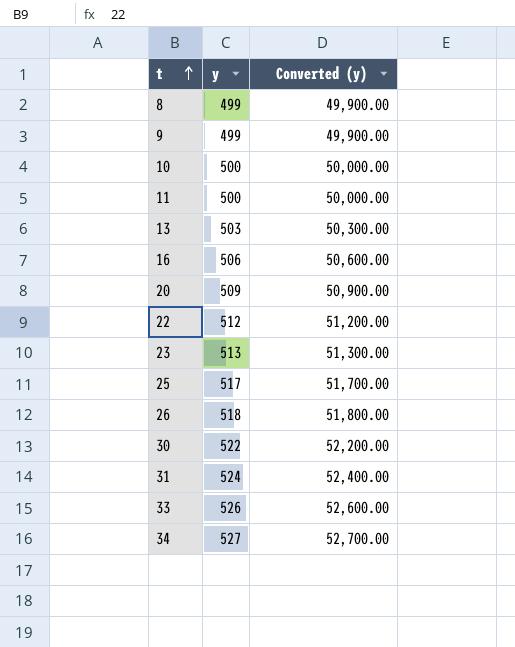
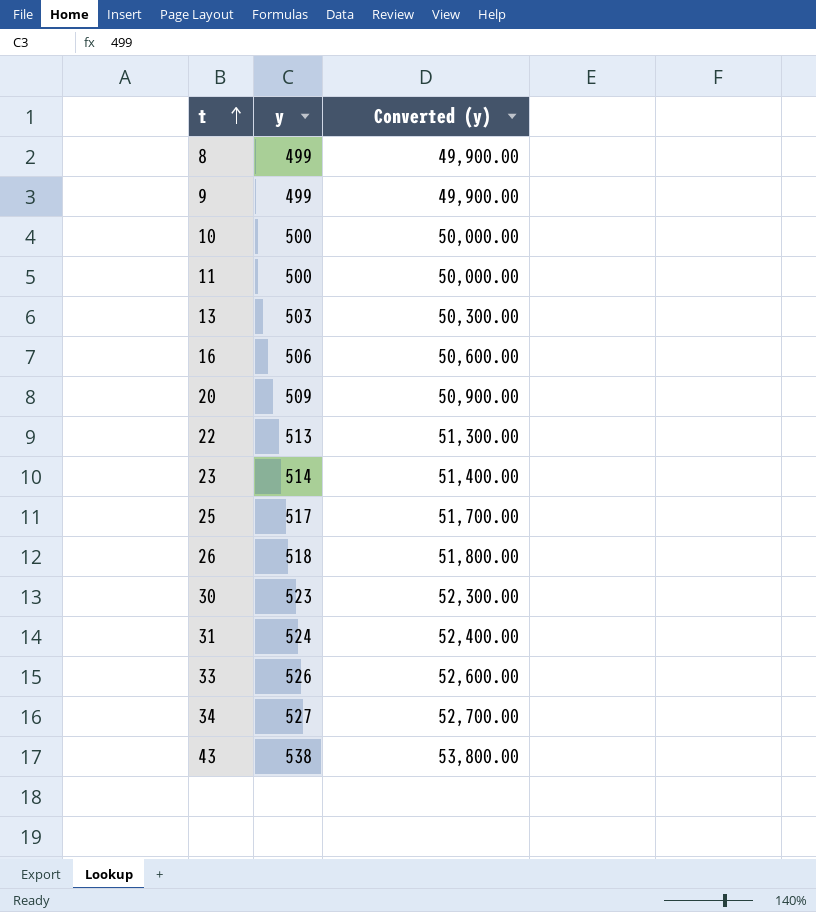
22 | y: 512 -> 513
22 | Converted (y): 51,200.00 -> 51,300.00
23 | y: 513 -> 514
23 | Converted (y): 51,300.00 -> 51,400.00
30 | y: 522 -> 523
30 | Converted (y): 52,200.00 -> 52,300.00
row 43: none -> 538 | 53,800.00

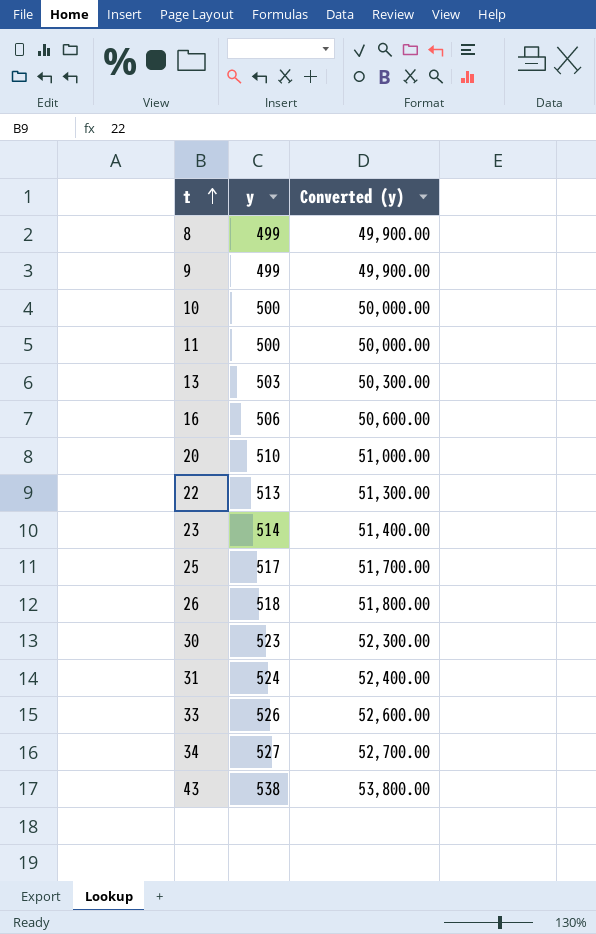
20 | y: 509 -> 510
20 | Converted (y): 50,900.00 -> 51,000.00

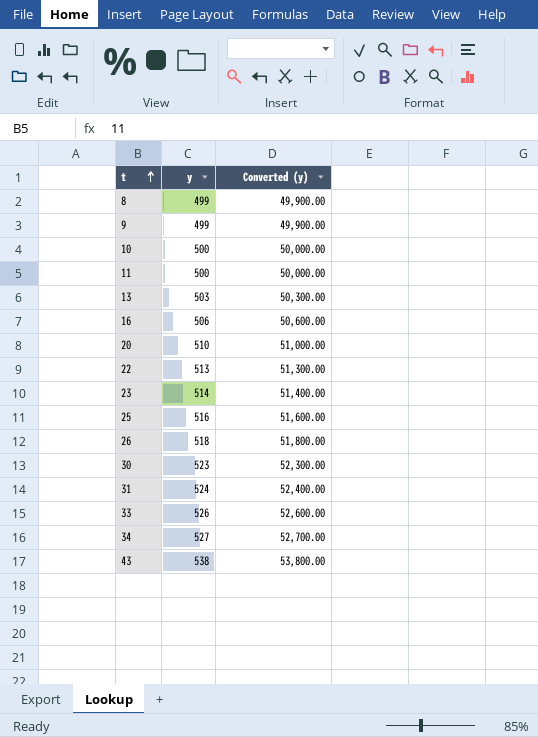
25 | y: 517 -> 516
25 | Converted (y): 51,700.00 -> 51,600.00

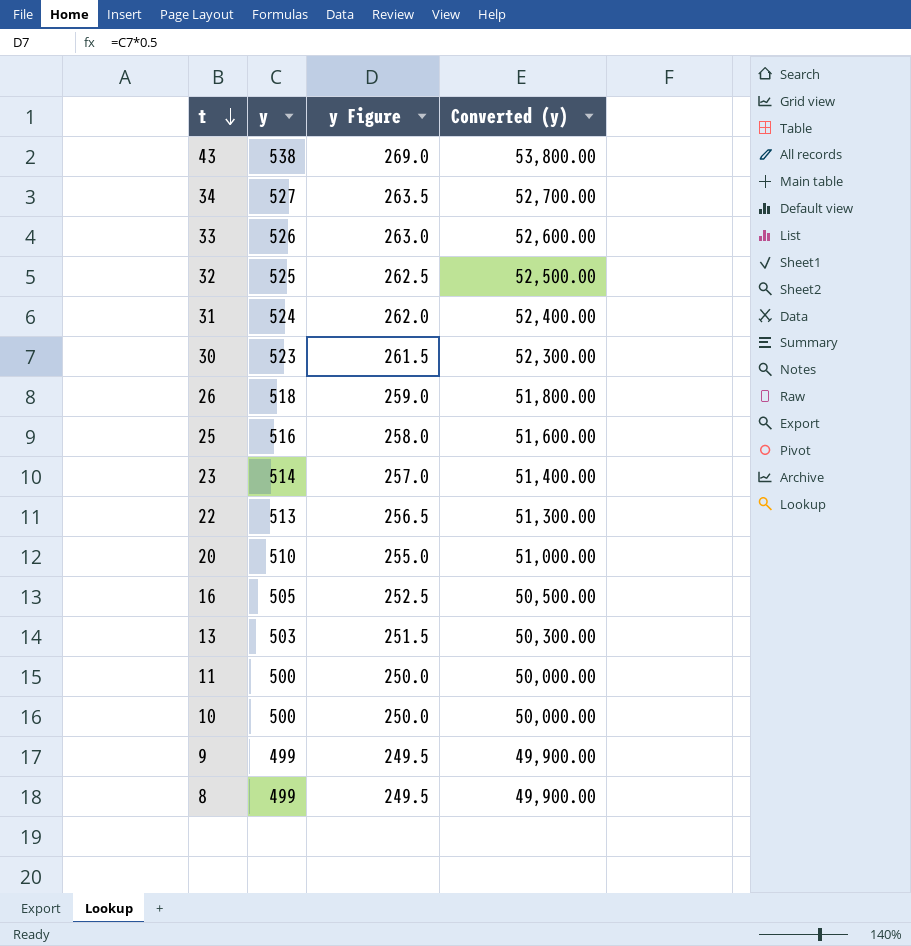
row order: t ascending -> t descending
column y Figure | formula: none -> [y] * 0.5
row 32: none -> 525 | 262.5 | 52,500.00
16 | y: 506 -> 505
16 | Converted (y): 50,600.00 -> 50,500.00

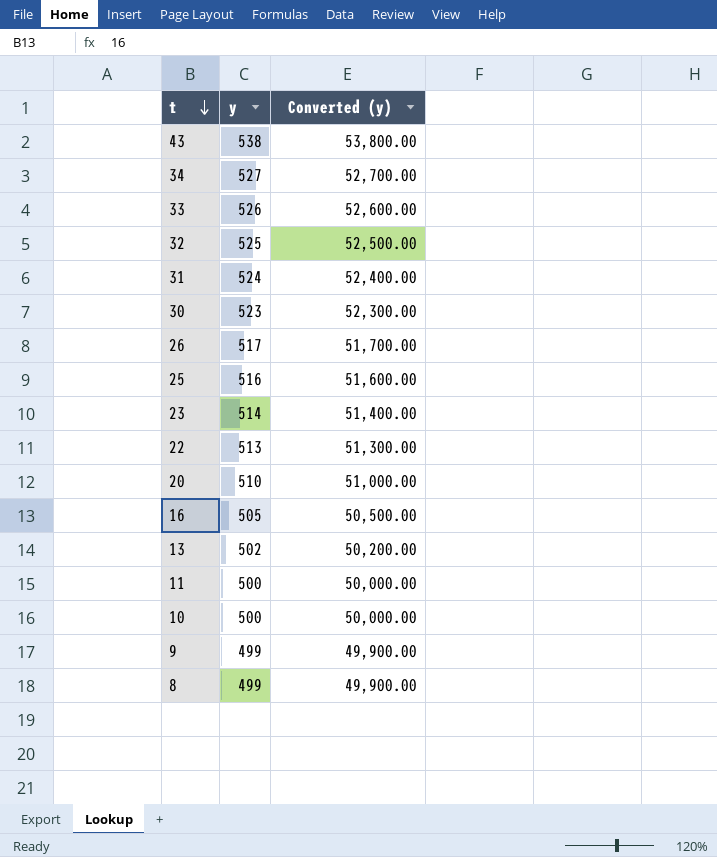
column y Figure | formula: [y] * 0.5 -> none
26 | y: 518 -> 517
26 | Converted (y): 51,800.00 -> 51,700.00
13 | y: 503 -> 502
13 | Converted (y): 50,300.00 -> 50,200.00

